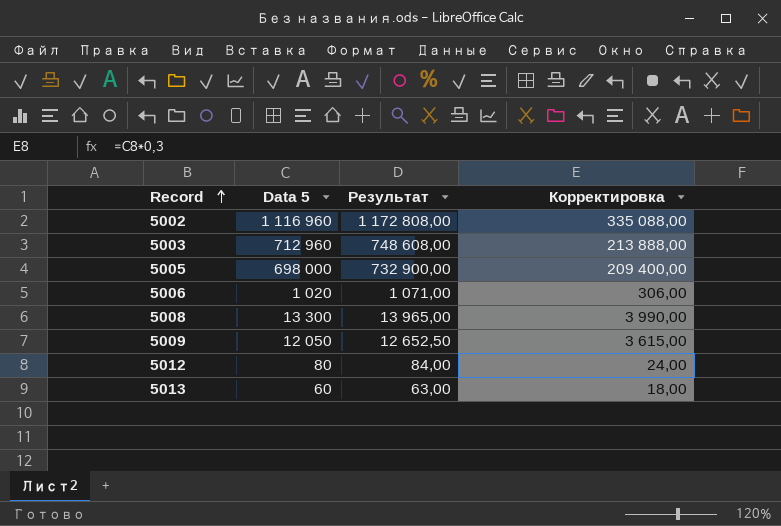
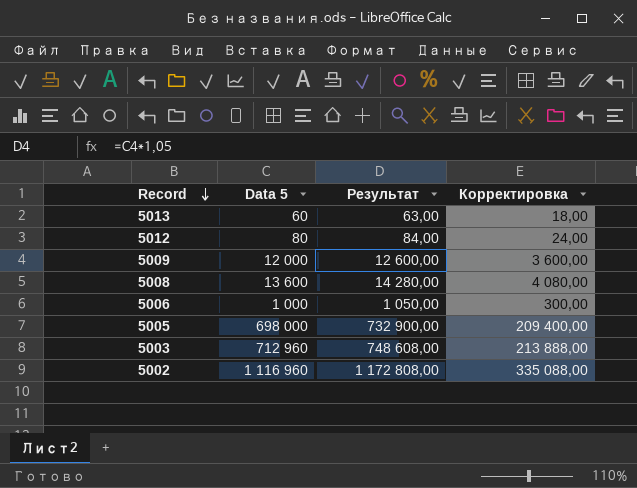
row order: Record ascending -> Record descending
5009 | Data 5: 12 050 -> 12 000
5009 | Результат: 12 652,50 -> 12 600,00
5009 | Корректировка: 3 615,00 -> 3 600,00
5008 | Data 5: 13 300 -> 13 600
5008 | Результат: 13 965,00 -> 14 280,00
5008 | Корректировка: 3 990,00 -> 4 080,00
5006 | Data 5: 1 020 -> 1 000
5006 | Результат: 1 071,00 -> 1 050,00
5006 | Корректировка: 306,00 -> 300,00

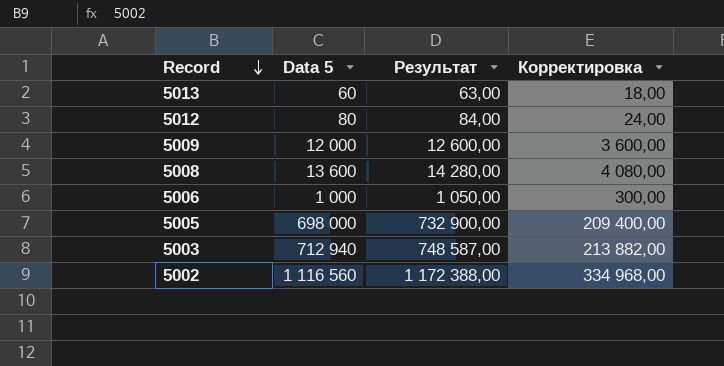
5003 | Data 5: 712 960 -> 712 940
5003 | Результат: 748 608,00 -> 748 587,00
5003 | Корректировка: 213 888,00 -> 213 882,00
5002 | Data 5: 1 116 960 -> 1 116 560
5002 | Результат: 1 172 808,00 -> 1 172 388,00
5002 | Корректировка: 335 088,00 -> 334 968,00

